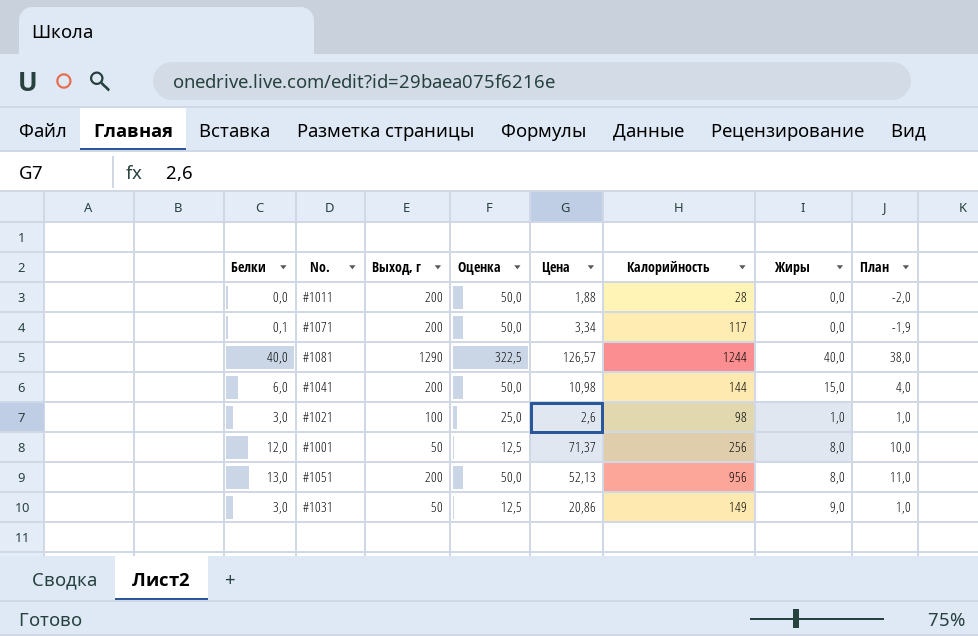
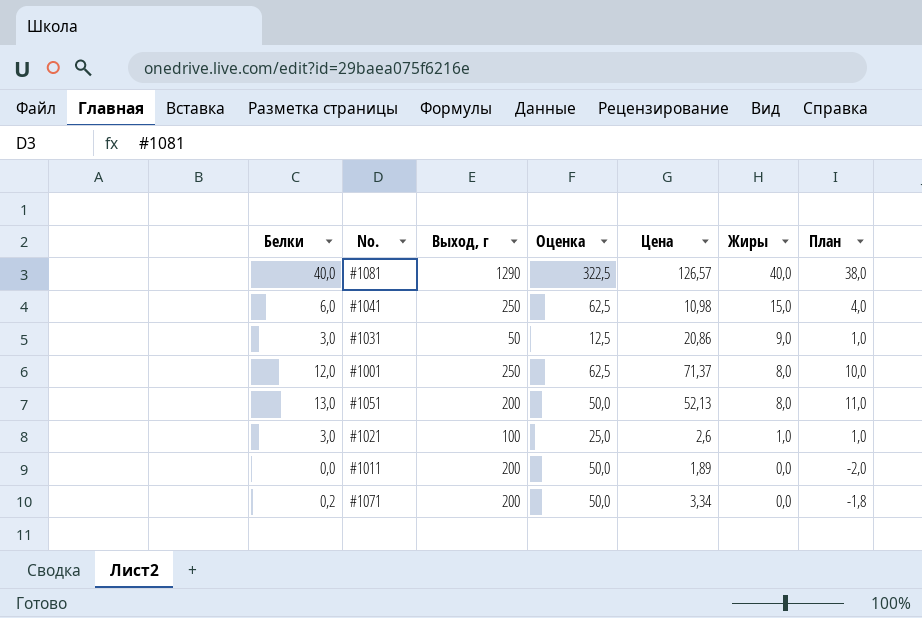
row order: none -> Жиры descending
column Калорийность | position: 6 -> none
#1041 | Выход, г: 200 -> 250
#1041 | Оценка: 50,0 -> 62,5
#1001 | Выход, г: 50 -> 250
#1001 | Оценка: 12,5 -> 62,5
#1011 | Цена: 1,88 -> 1,89
#1071 | Белки: 0,1 -> 0,2
#1071 | План: -1,9 -> -1,8

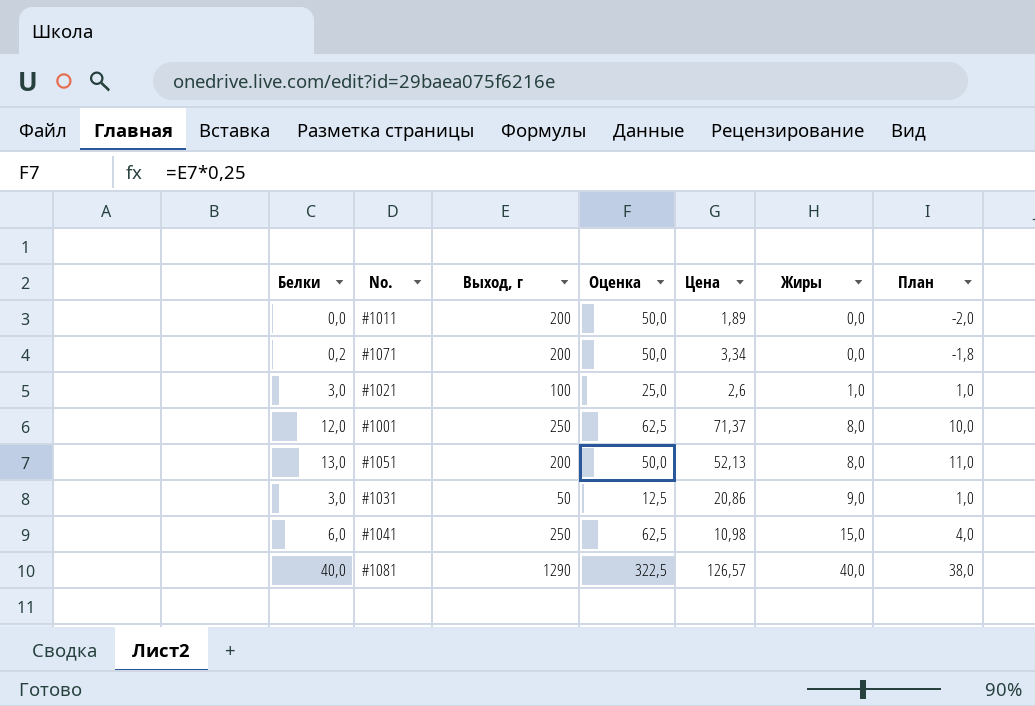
row order: Жиры descending -> Жиры ascending

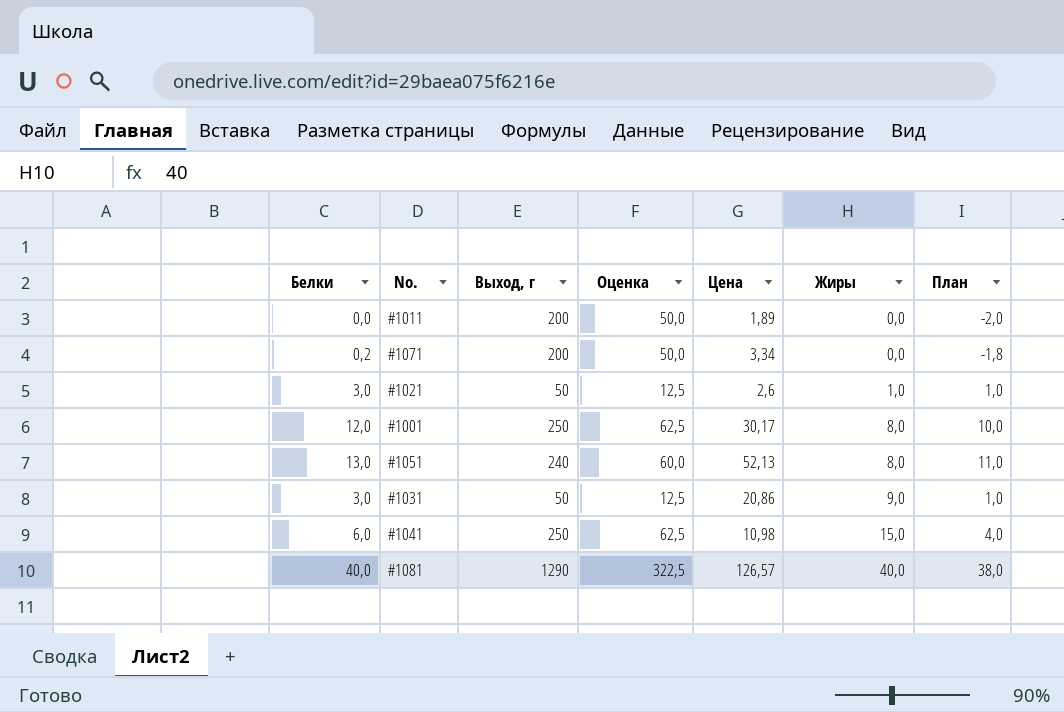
#1021 | Выход, г: 100 -> 50
#1021 | Оценка: 25,0 -> 12,5
#1001 | Цена: 71,37 -> 30,17
#1051 | Выход, г: 200 -> 240
#1051 | Оценка: 50,0 -> 60,0

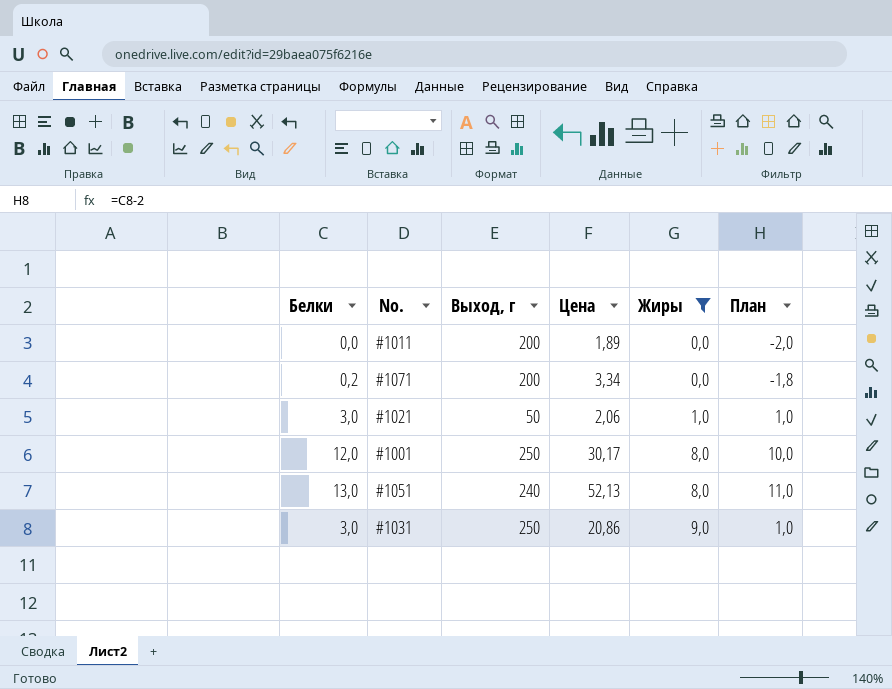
filter: none -> Жиры <= 9,0
column Оценка | formula: [Выход, г] * 0,25 -> none
#1021 | Цена: 2,6 -> 2,06
#1031 | Выход, г: 50 -> 250

